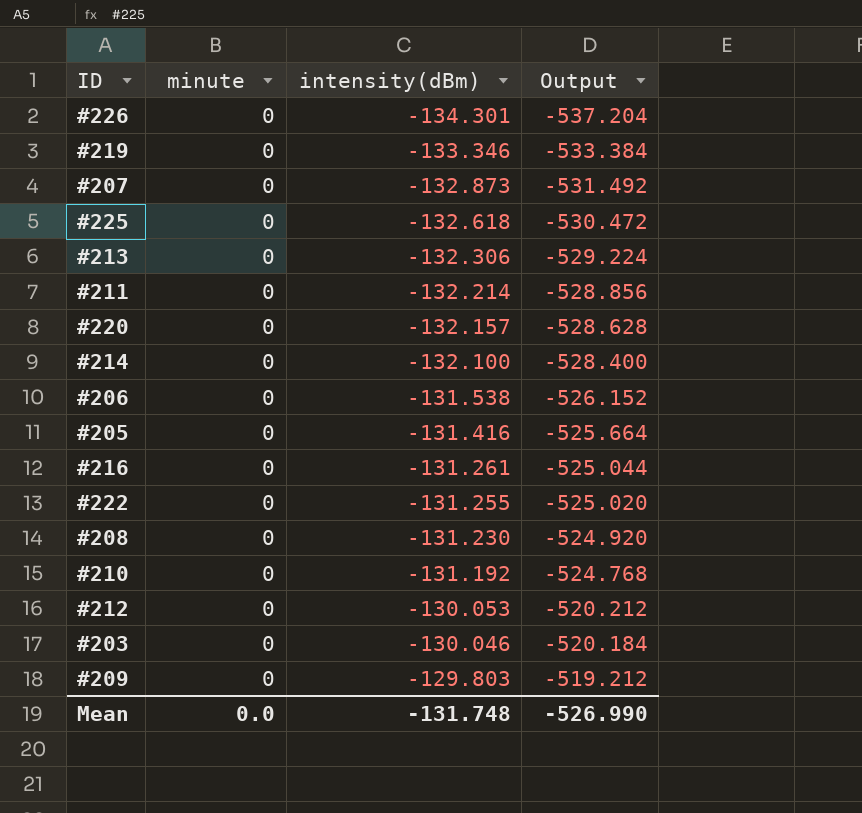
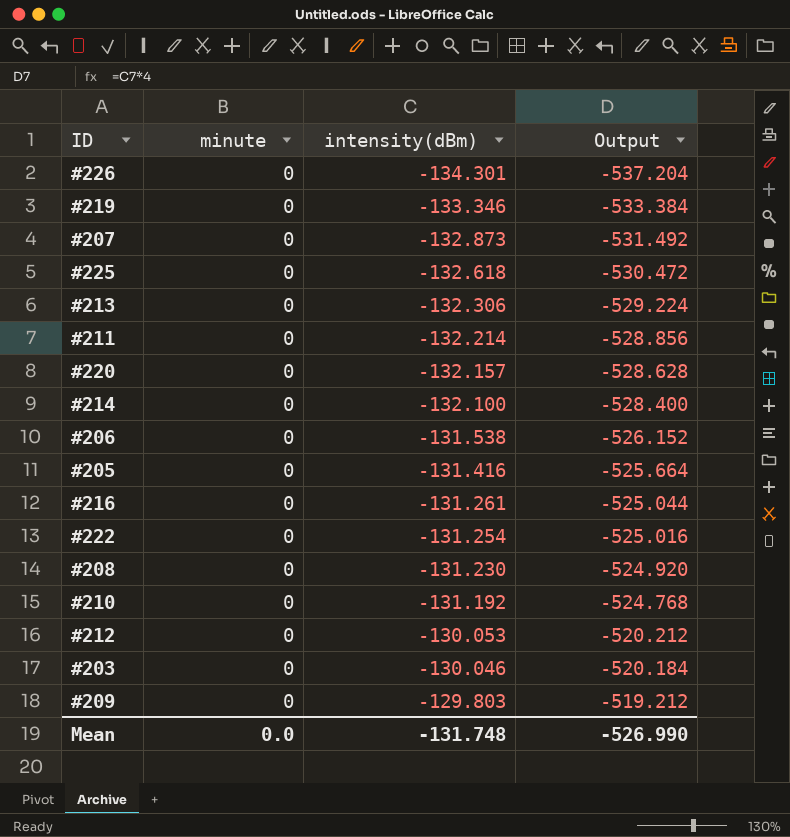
#222 | intensity(dBm): -131.255 -> -131.254
#222 | Output: -525.020 -> -525.016

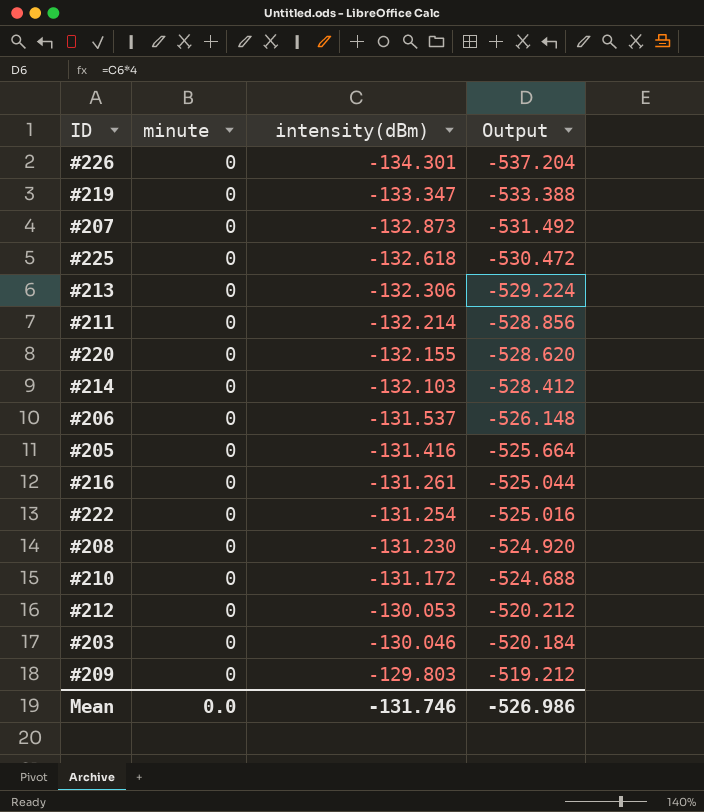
#219 | intensity(dBm): -133.346 -> -133.347
#219 | Output: -533.384 -> -533.388
#220 | intensity(dBm): -132.157 -> -132.155
#220 | Output: -528.628 -> -528.620
#214 | intensity(dBm): -132.100 -> -132.103
#214 | Output: -528.400 -> -528.412
#206 | intensity(dBm): -131.538 -> -131.537
#206 | Output: -526.152 -> -526.148
#210 | intensity(dBm): -131.192 -> -131.172
#210 | Output: -524.768 -> -524.688
Mean | intensity(dBm): -131.748 -> -131.746
Mean | Output: -526.990 -> -526.986

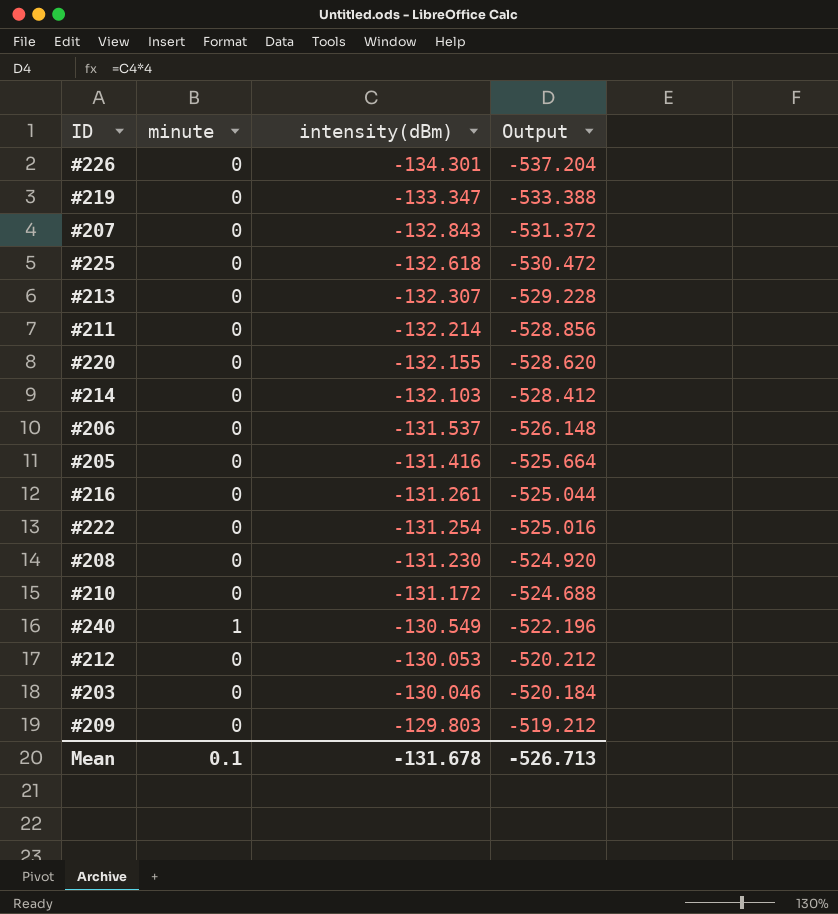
#207 | intensity(dBm): -132.873 -> -132.843
#207 | Output: -531.492 -> -531.372
#213 | intensity(dBm): -132.306 -> -132.307
#213 | Output: -529.224 -> -529.228
row #240: none -> 1 | -130.549 | -522.196
Mean | minute: 0.0 -> 0.1
Mean | intensity(dBm): -131.746 -> -131.678
Mean | Output: -526.986 -> -526.713

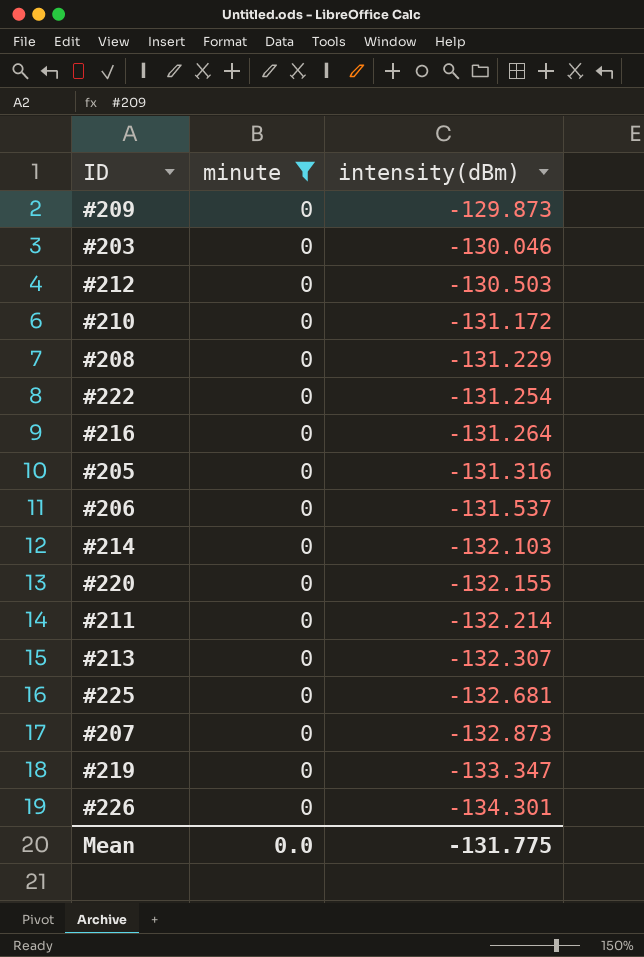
filter: none -> minute = 0
row order: intensity(dBm) ascending -> intensity(dBm) descending
column Output | formula: [intensity(dBm)] * 4 -> none
#209 | intensity(dBm): -129.803 -> -129.873
#212 | intensity(dBm): -130.053 -> -130.503
#208 | intensity(dBm): -131.230 -> -131.229
#216 | intensity(dBm): -131.261 -> -131.264
#205 | intensity(dBm): -131.416 -> -131.316
#225 | intensity(dBm): -132.618 -> -132.681
#207 | intensity(dBm): -132.843 -> -132.873
Mean | minute: 0.1 -> 0.0
Mean | intensity(dBm): -131.678 -> -131.775

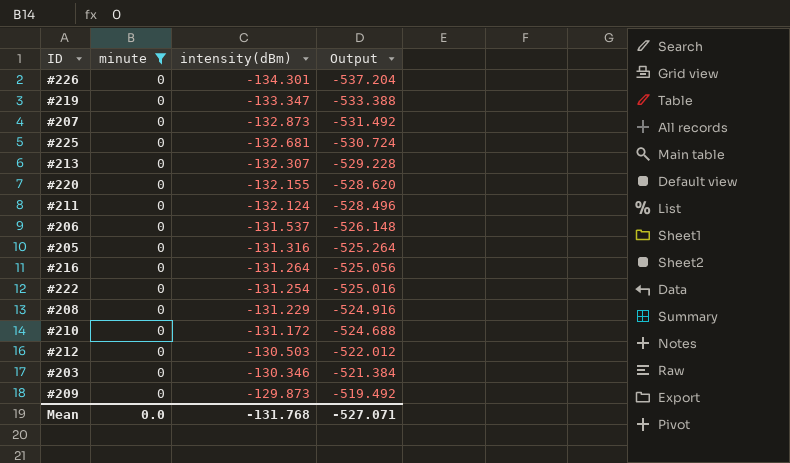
row order: intensity(dBm) descending -> intensity(dBm) ascending
column Output | formula: none -> [intensity(dBm)] * 4
row #214: 0 | -132.103 -> none
#211 | intensity(dBm): -132.214 -> -132.124
#203 | intensity(dBm): -130.046 -> -130.346
Mean | intensity(dBm): -131.775 -> -131.768

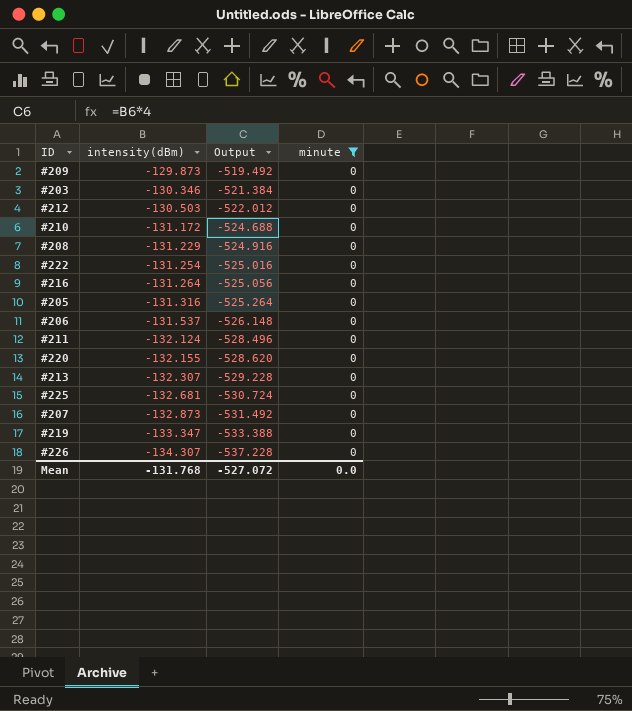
row order: intensity(dBm) ascending -> intensity(dBm) descending
column minute | position: 2 -> 4
#226 | intensity(dBm): -134.301 -> -134.307
#226 | Output: -537.204 -> -537.228
Mean | Output: -527.071 -> -527.072

